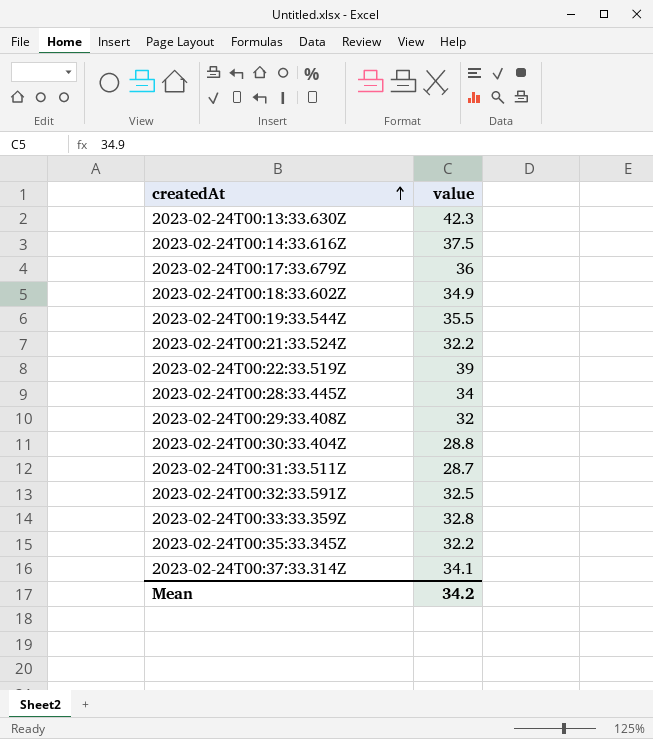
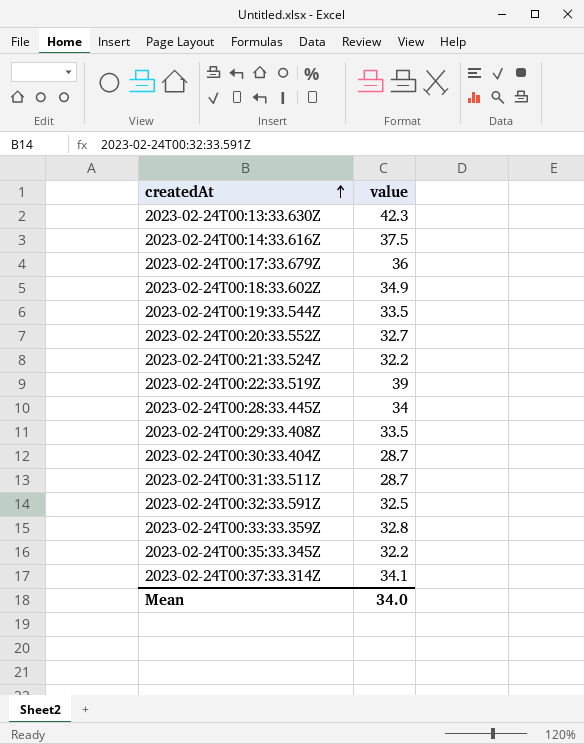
2023-02-24T00:19:33.544Z | value: 35.5 -> 33.5
row 2023-02-24T00:20:33.552Z: none -> 32.7
2023-02-24T00:29:33.408Z | value: 32 -> 33.5
2023-02-24T00:30:33.404Z | value: 28.8 -> 28.7
Mean | value: 34.2 -> 34.0

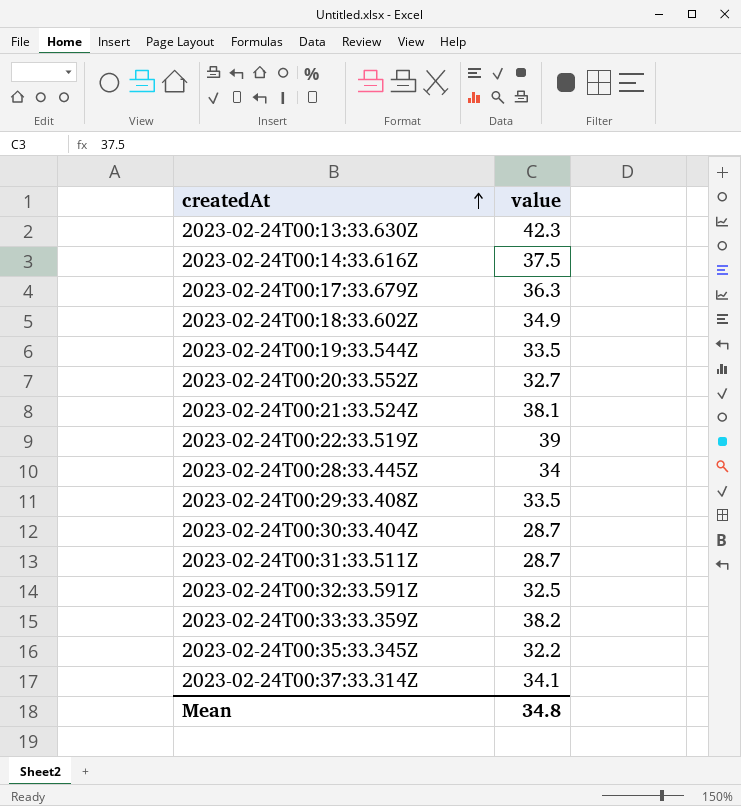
2023-02-24T00:17:33.679Z | value: 36 -> 36.3
2023-02-24T00:21:33.524Z | value: 32.2 -> 38.1
2023-02-24T00:33:33.359Z | value: 32.8 -> 38.2
Mean | value: 34.0 -> 34.8

